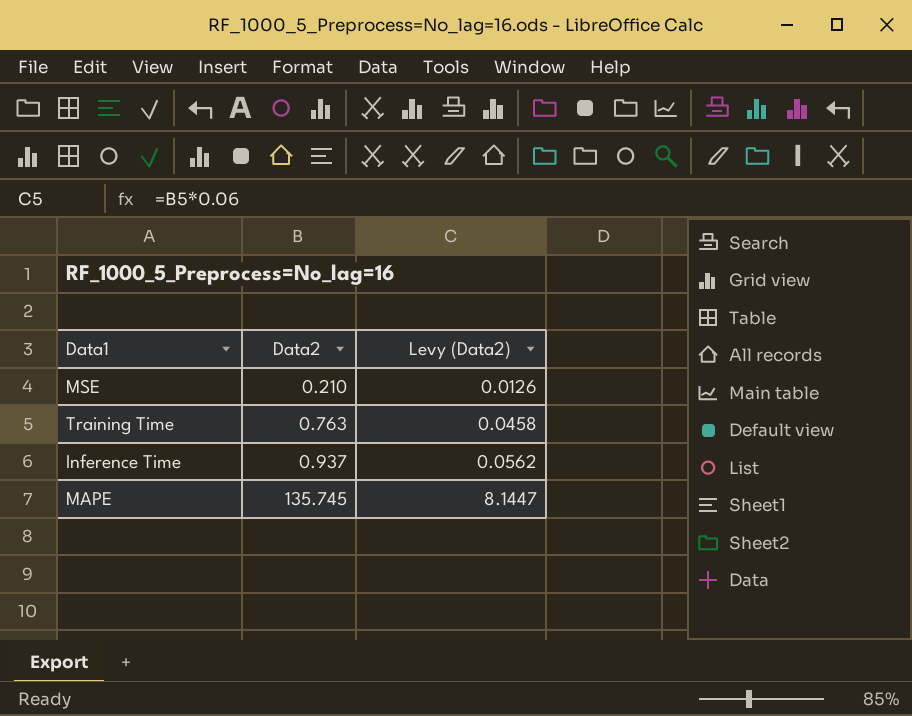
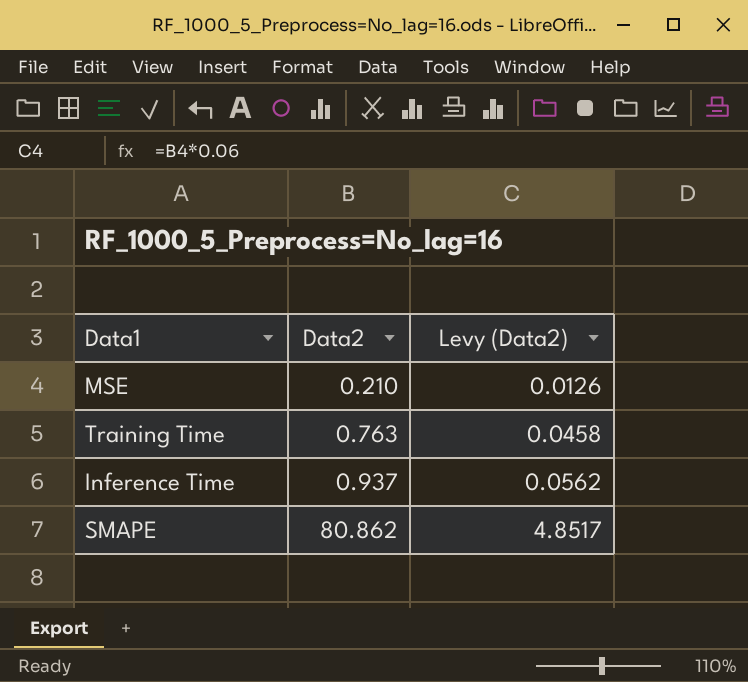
row MAPE: 135.745 | 8.1447 -> none
row SMAPE: none -> 80.862 | 4.8517

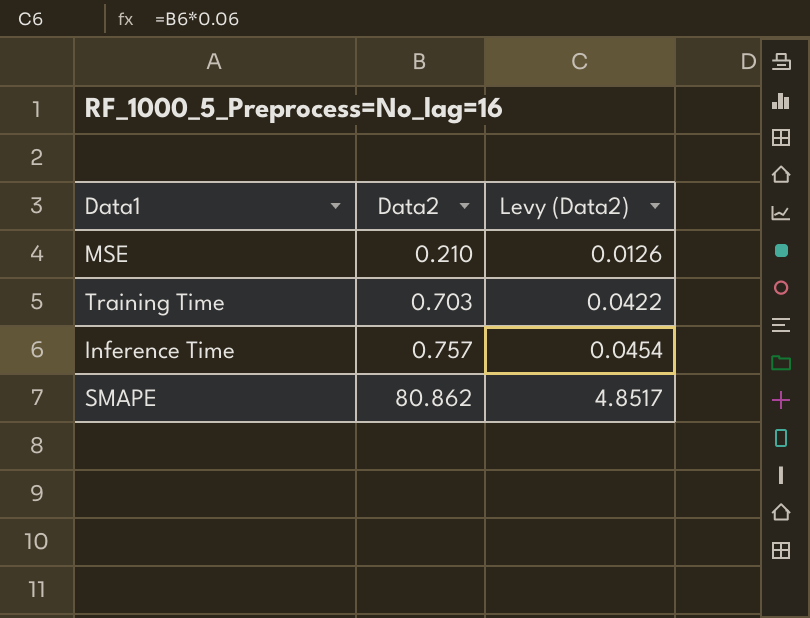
Training Time | Data2: 0.763 -> 0.703
Training Time | Levy (Data2): 0.0458 -> 0.0422
Inference Time | Data2: 0.937 -> 0.757
Inference Time | Levy (Data2): 0.0562 -> 0.0454

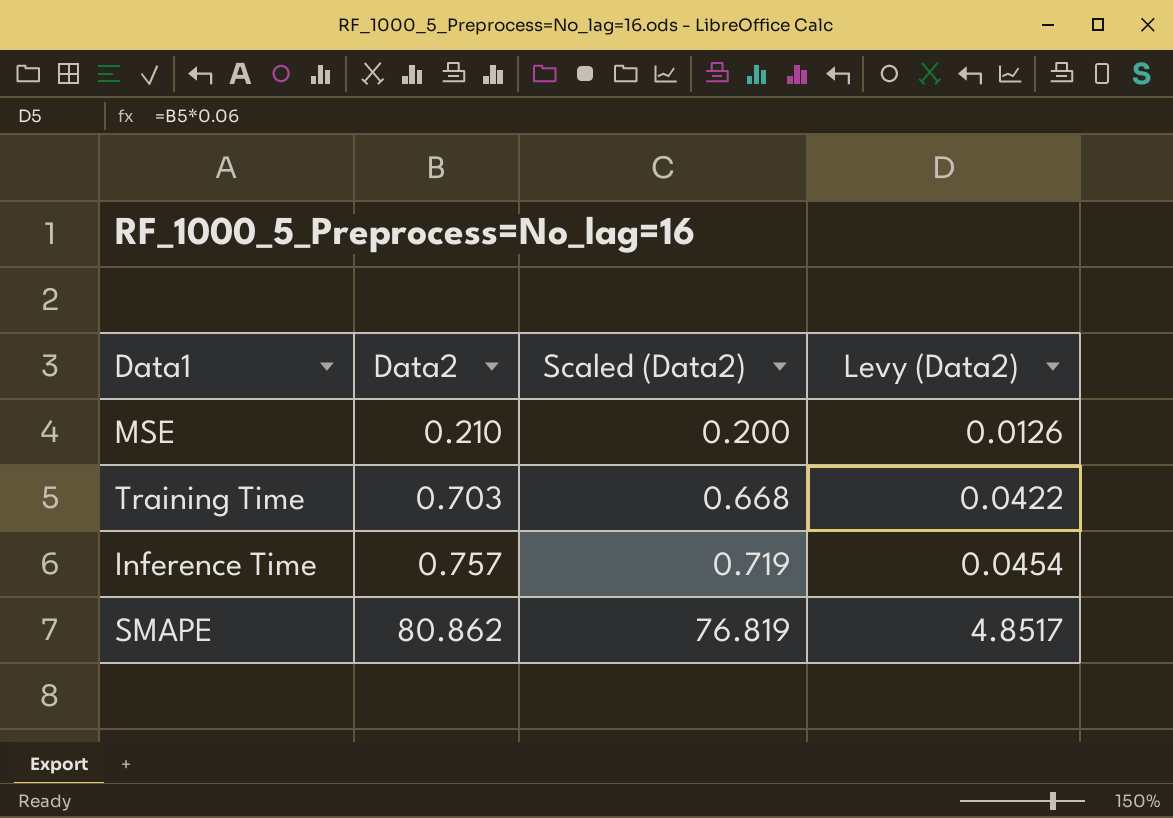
column Scaled (Data2) | formula: none -> [Data2] * 0.95

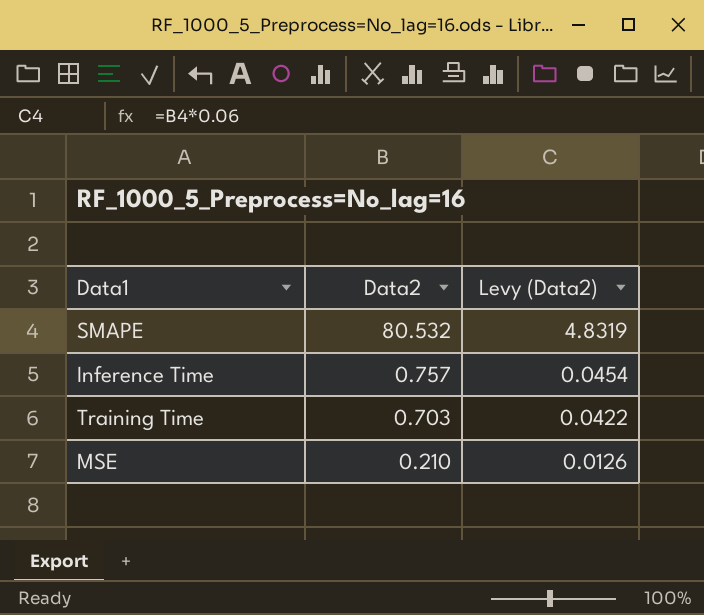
row order: Data2 ascending -> Data2 descending
column Scaled (Data2) | formula: [Data2] * 0.95 -> none
SMAPE | Data2: 80.862 -> 80.532
SMAPE | Levy (Data2): 4.8517 -> 4.8319

